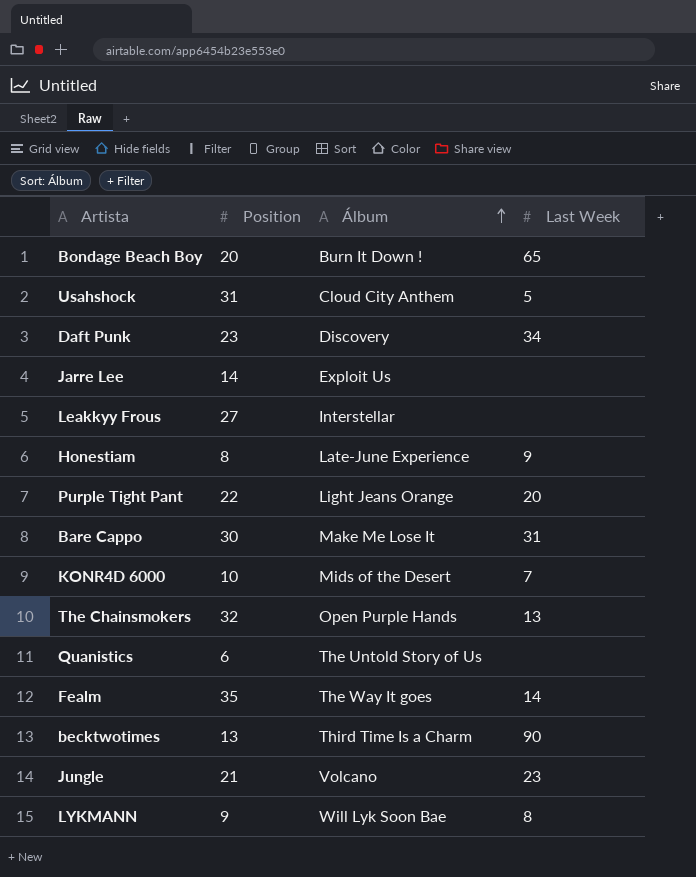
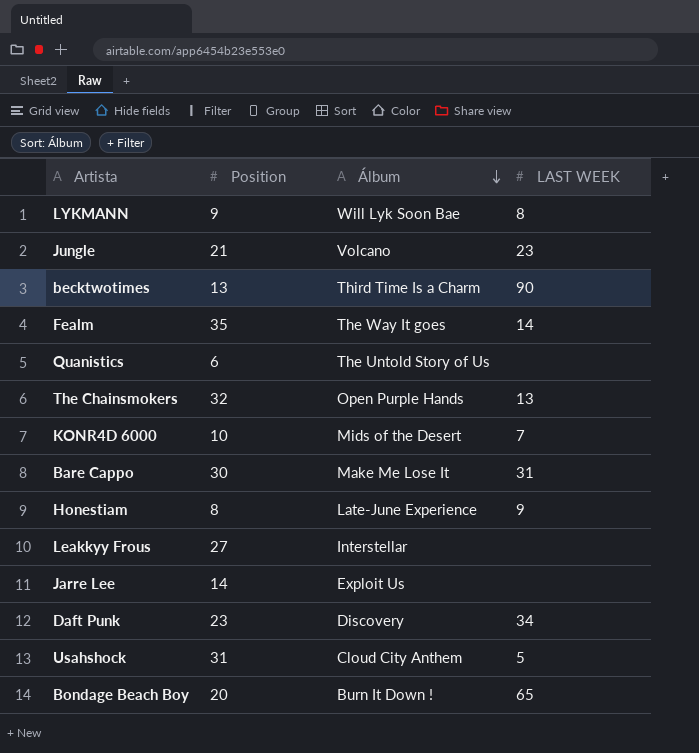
row order: Álbum ascending -> Álbum descending
column name: Last Week -> LAST WEEK
row Purple Tight Pant: 22 | Light Jeans Orange | 20 -> none

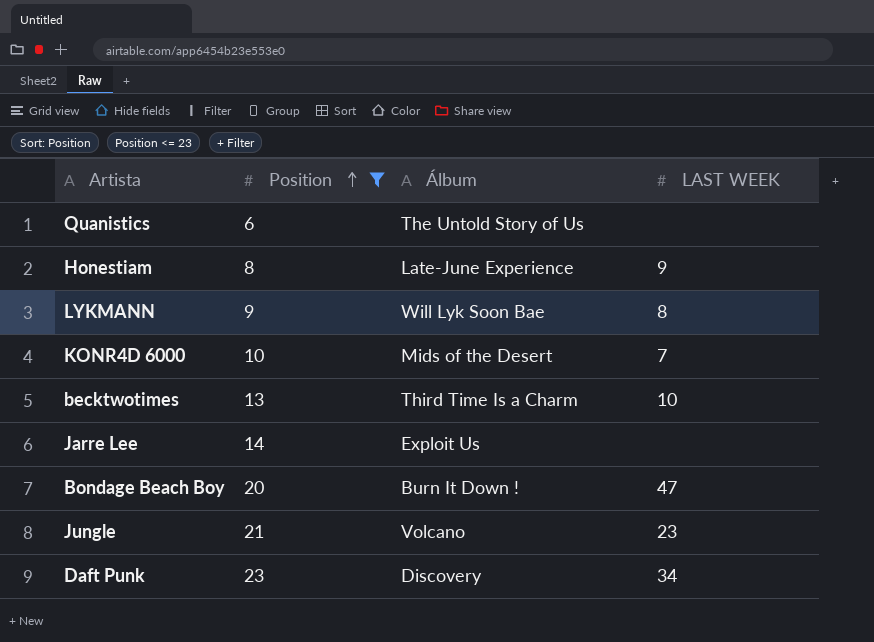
filter: none -> Position <= 23
row order: Álbum descending -> Position ascending
becktwotimes | LAST WEEK: 90 -> 10
Bondage Beach Boy | LAST WEEK: 65 -> 47

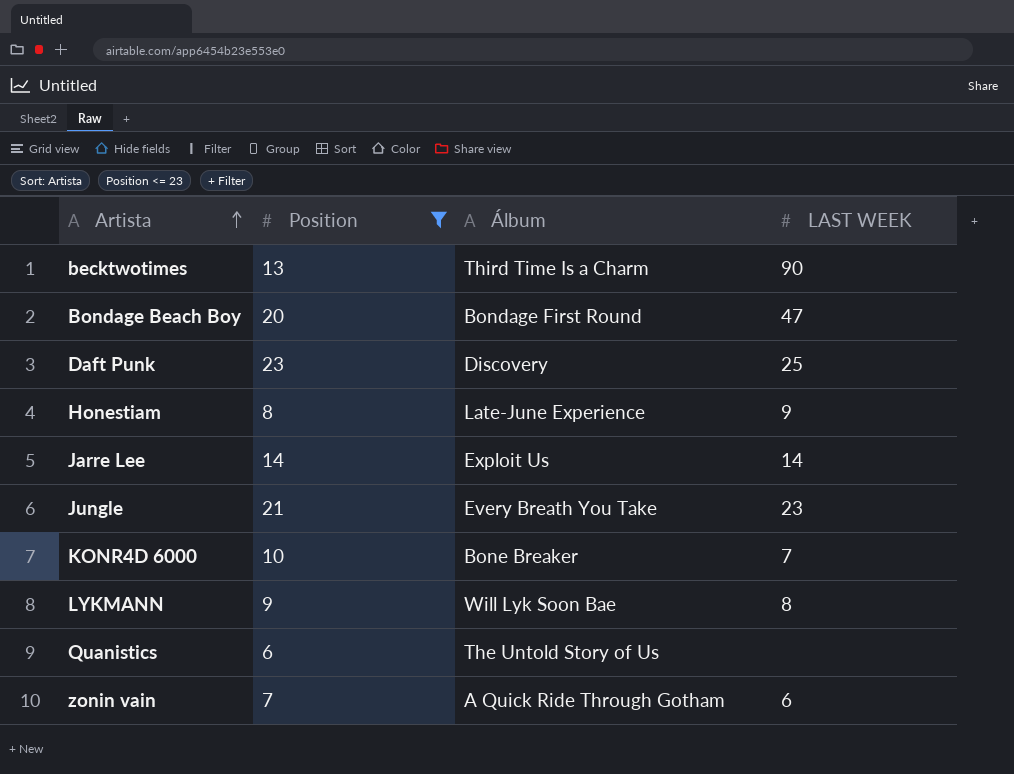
row order: Position ascending -> Artista ascending
becktwotimes | LAST WEEK: 10 -> 90
Bondage Beach Boy | Álbum: Burn It Down ! -> Bondage First Round
Daft Punk | LAST WEEK: 34 -> 25
Jarre Lee | LAST WEEK: none -> 14
Jungle | Álbum: Volcano -> Every Breath You Take
KONR4D 6000 | Álbum: Mids of the Desert -> Bone Breaker
row zonin vain: none -> 7 | A Quick Ride Through Gotham | 6

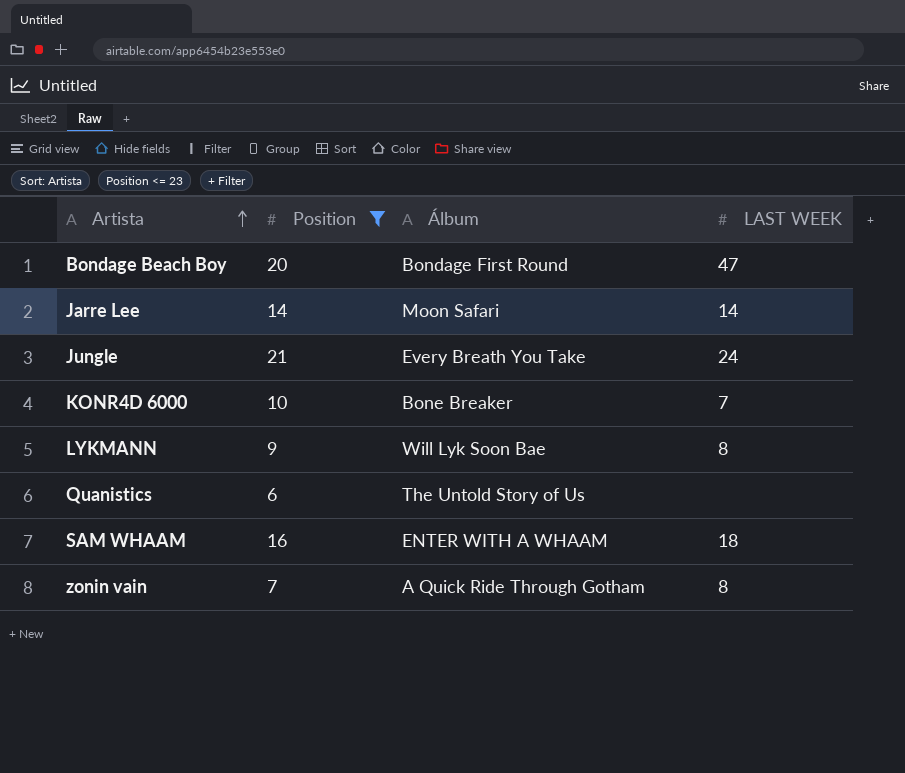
row becktwotimes: 13 | Third Time Is a Charm | 90 -> none
row Daft Punk: 23 | Discovery | 25 -> none
row Honestiam: 8 | Late-June Experience | 9 -> none
Jarre Lee | Álbum: Exploit Us -> Moon Safari
Jungle | LAST WEEK: 23 -> 24
row SAM WHAAM: none -> 16 | ENTER WITH A WHAAM | 18
zonin vain | LAST WEEK: 6 -> 8

